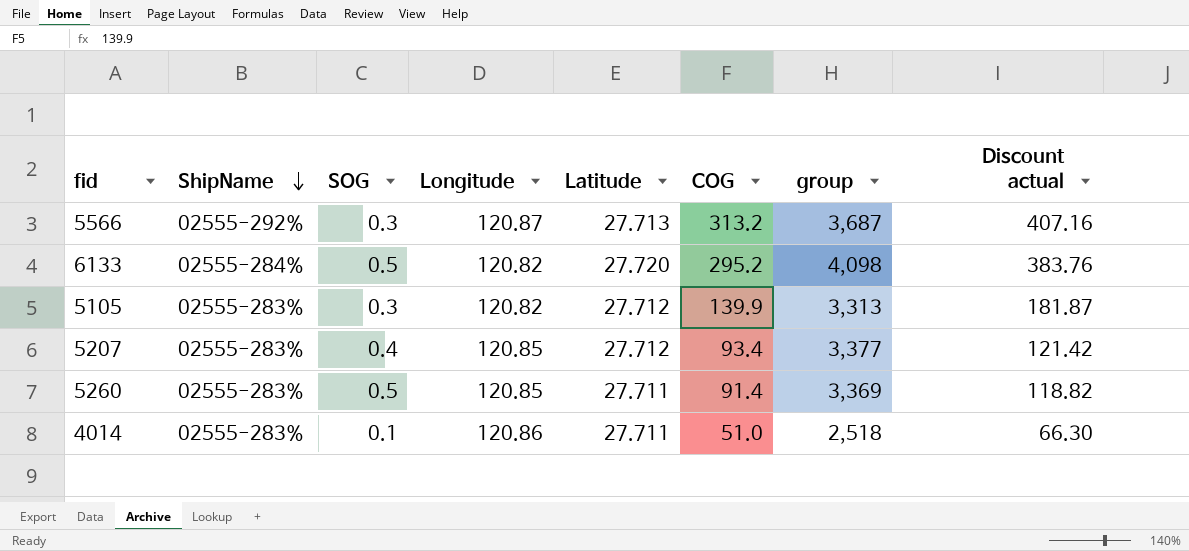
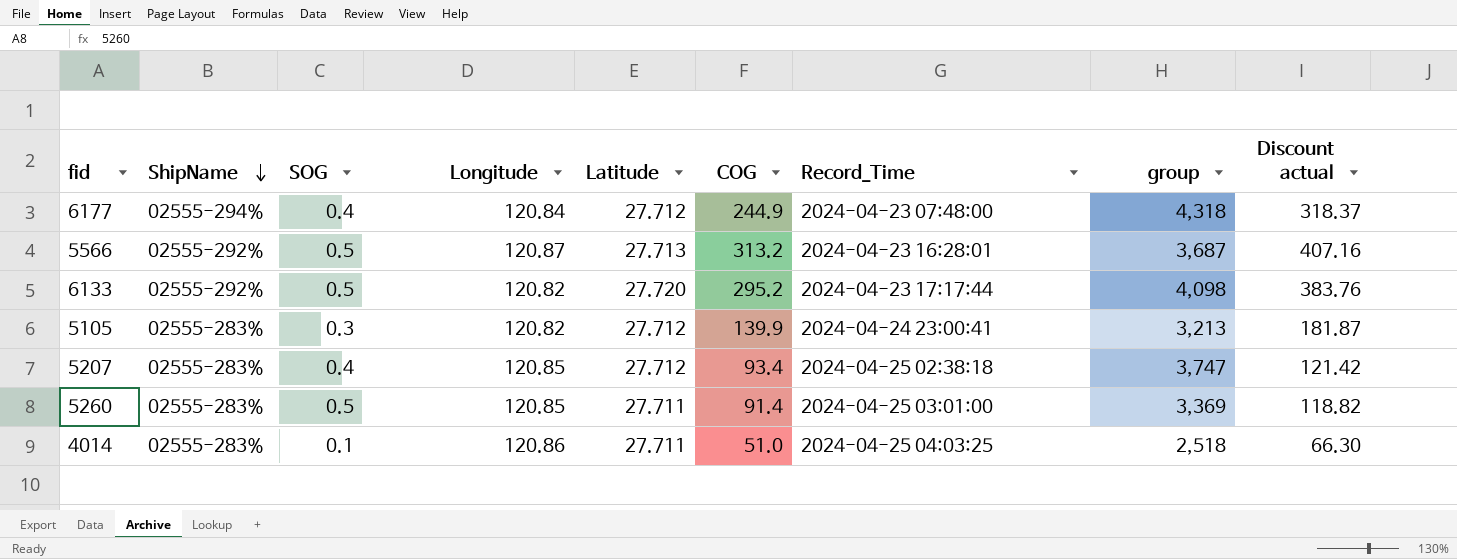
column Record_Time | position: none -> 7
row 6177: none -> 02555-294% | 0.4 | 120.84 | 27.712 | 244.9 | 2024-04-23 07:48:00 | 4,318 | 318.37
5566 | SOG: 0.3 -> 0.5
6133 | ShipName: 02555-284% -> 02555-292%
5105 | group: 3,313 -> 3,213
5207 | group: 3,377 -> 3,747

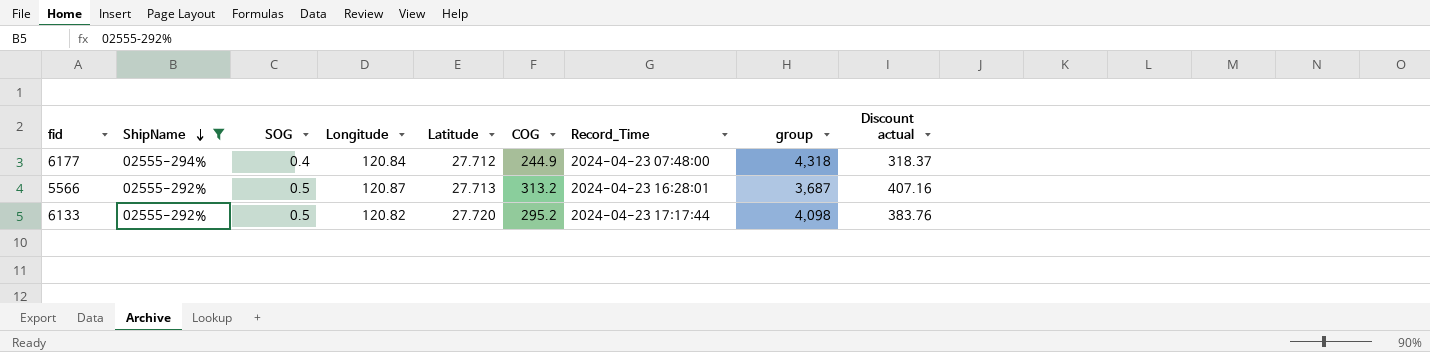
filter: none -> ShipName != 02555-283%

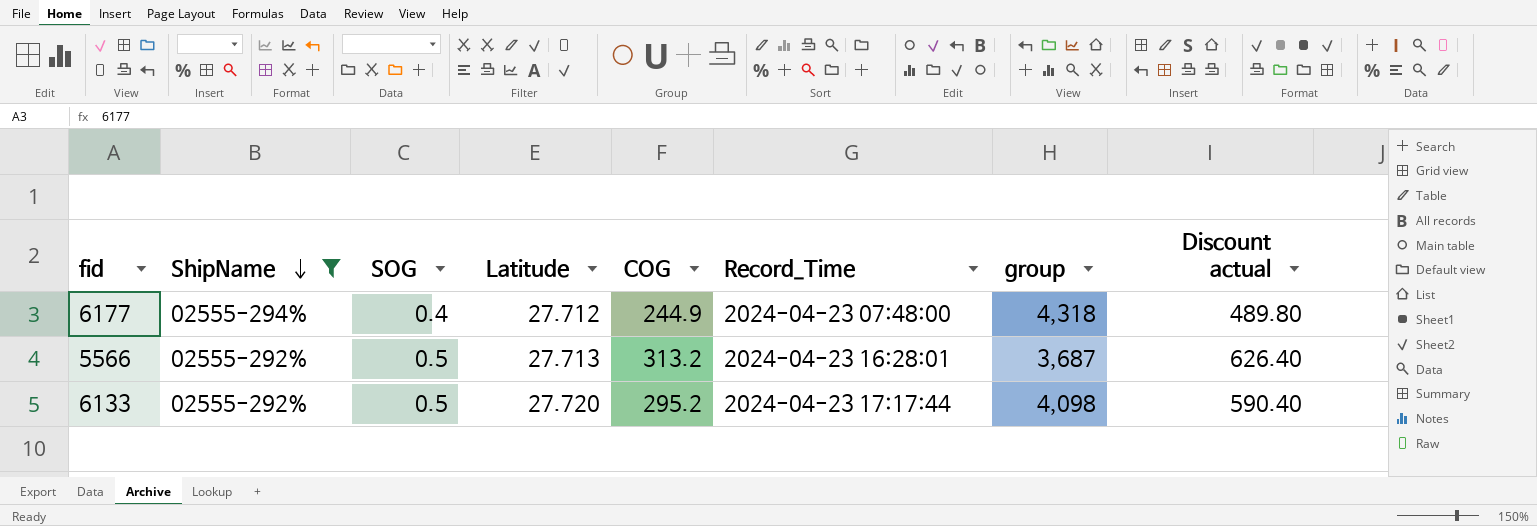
column Longitude | position: 4 -> none
column Discount actual | formula: [COG] * 1.3 -> [COG] * 2

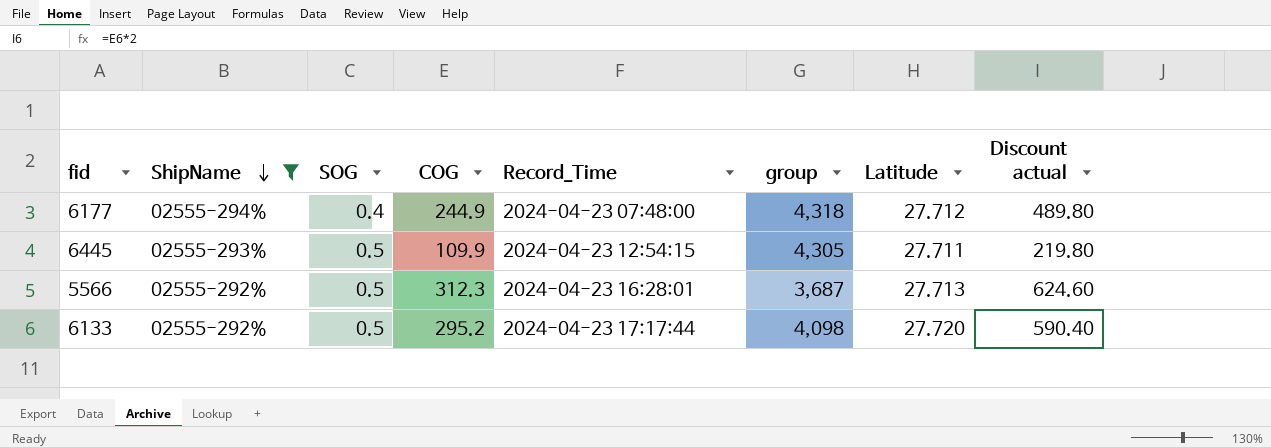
column Latitude | position: 4 -> 7
row 6445: none -> 02555-293% | 0.5 | 109.9 | 2024-04-23 12:54:15 | 4,305 | 27.711 | 219.80
5566 | COG: 313.2 -> 312.3
5566 | Discount actual: 626.40 -> 624.60

